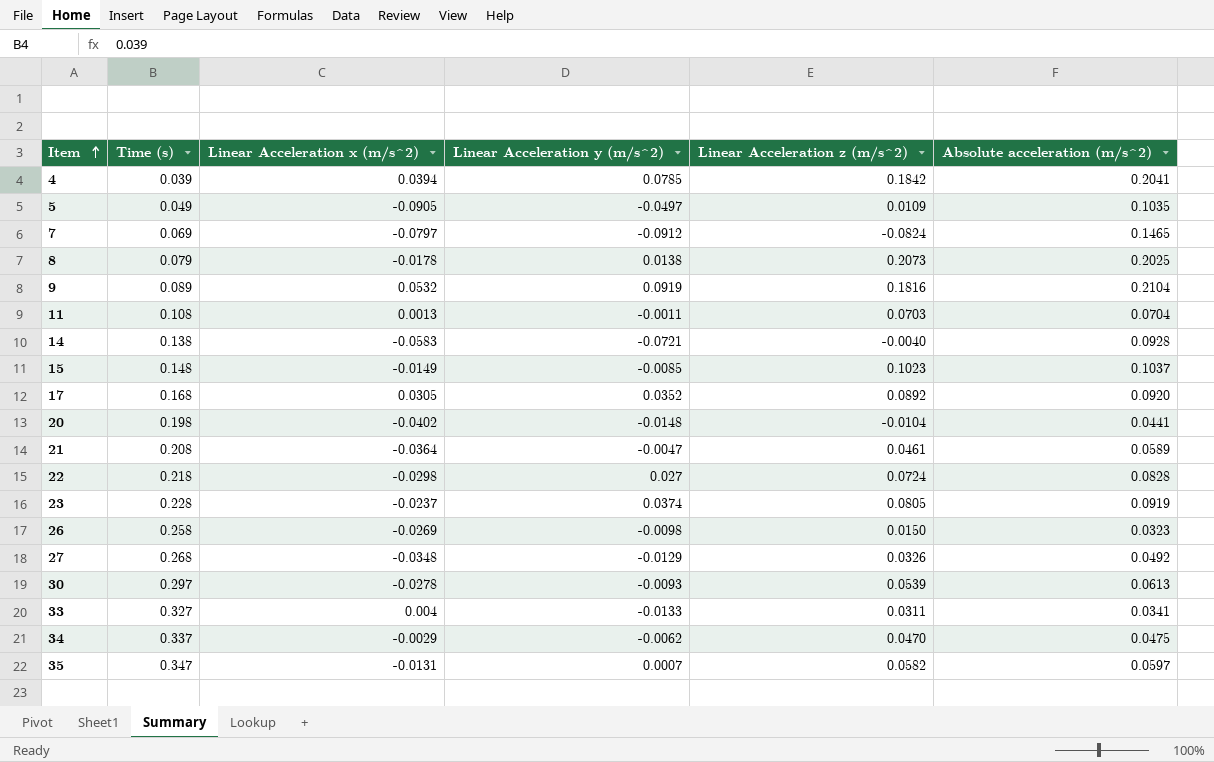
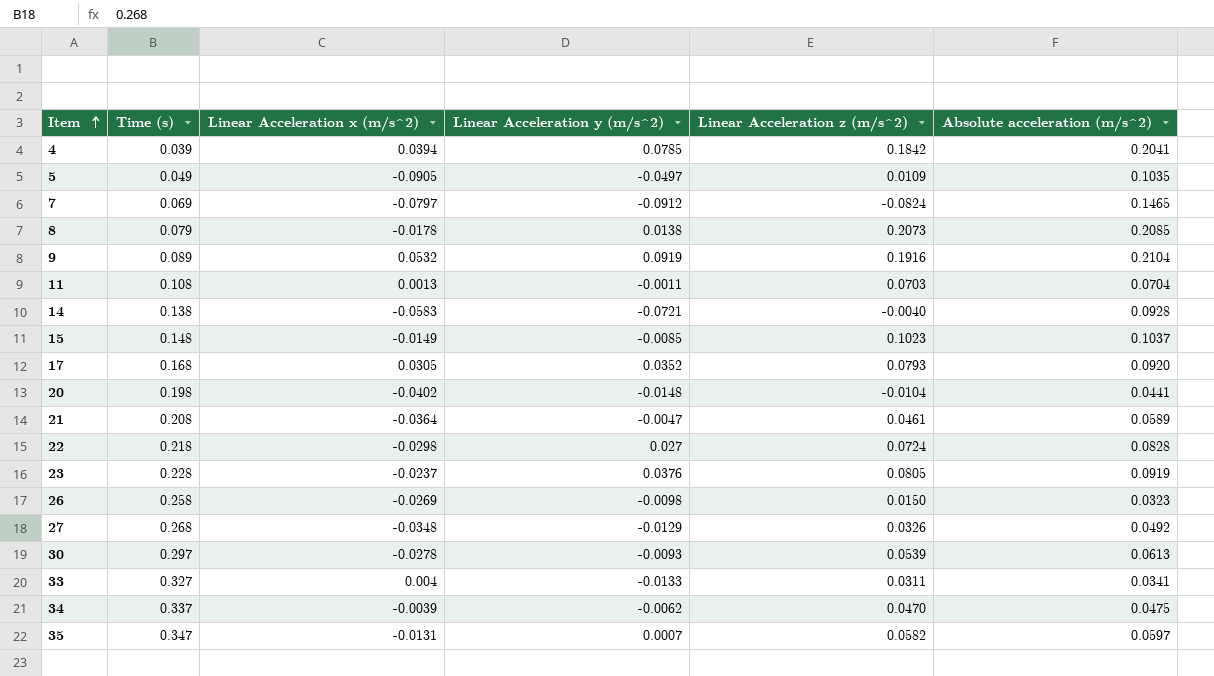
8 | Absolute acceleration (m/s^2): 0.2025 -> 0.2085
9 | Linear Acceleration z (m/s^2): 0.1816 -> 0.1916
17 | Linear Acceleration z (m/s^2): 0.0892 -> 0.0793
23 | Linear Acceleration y (m/s^2): 0.0374 -> 0.0376
34 | Linear Acceleration x (m/s^2): -0.0029 -> -0.0039

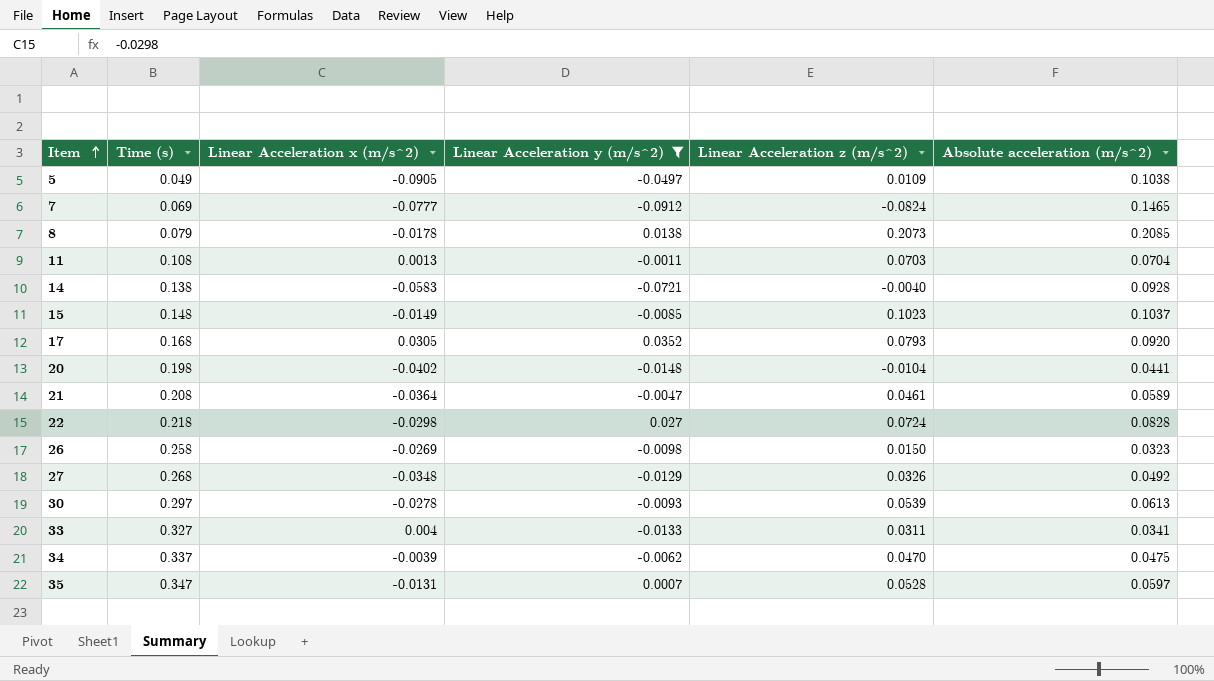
filter: none -> Linear Acceleration y (m/s^2) <= 0.0352
5 | Absolute acceleration (m/s^2): 0.1035 -> 0.1038
7 | Linear Acceleration x (m/s^2): -0.0797 -> -0.0777
35 | Linear Acceleration z (m/s^2): 0.0582 -> 0.0528

